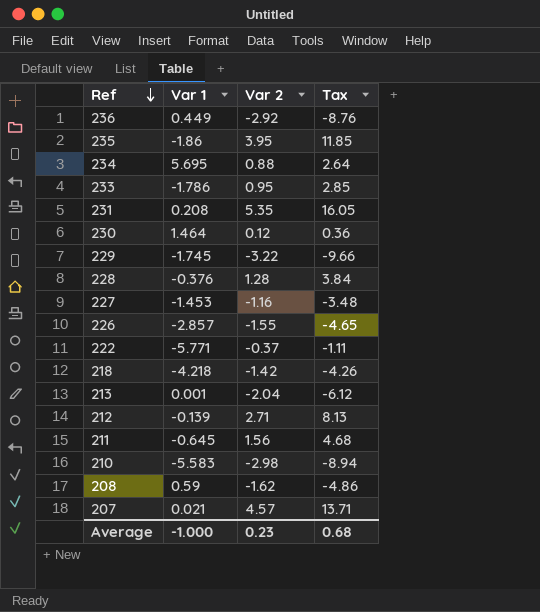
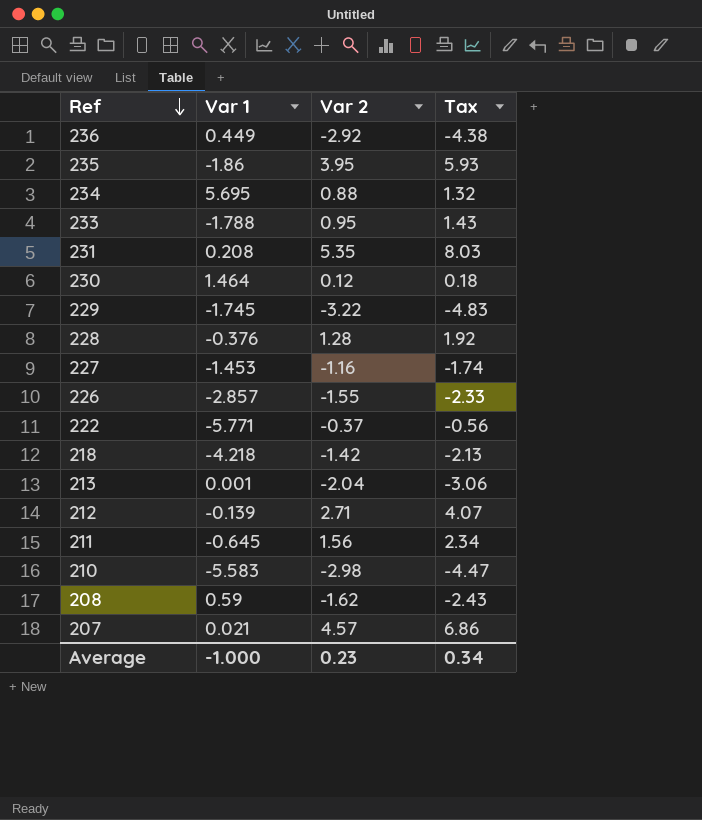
column Tax | formula: [Var 2] * 3 -> [Var 2] * 1.5
233 | Var 1: -1.786 -> -1.788
Average | Tax: 0.68 -> 0.34

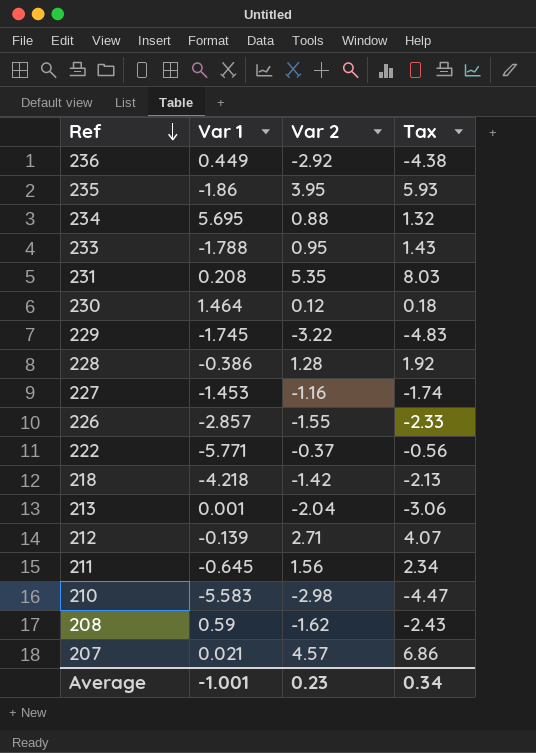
228 | Var 1: -0.376 -> -0.386
Average | Var 1: -1.000 -> -1.001

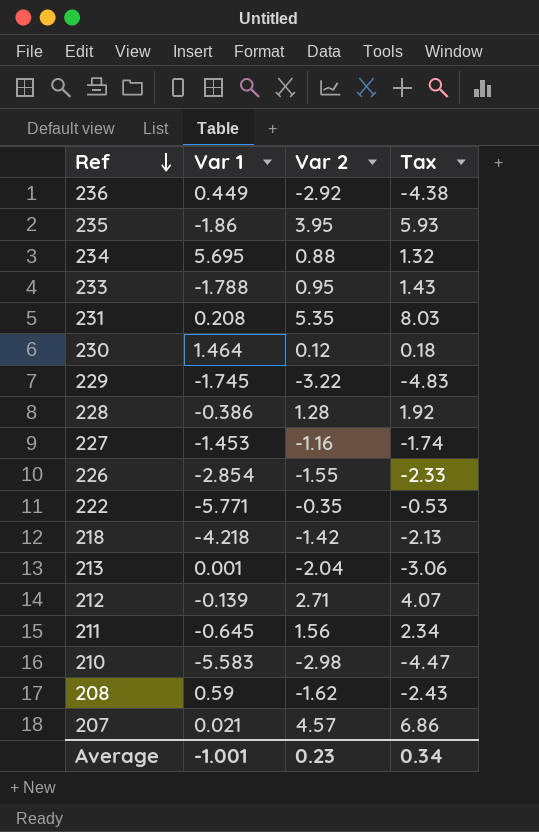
226 | Var 1: -2.857 -> -2.854
222 | Var 2: -0.37 -> -0.35
222 | Tax: -0.56 -> -0.53

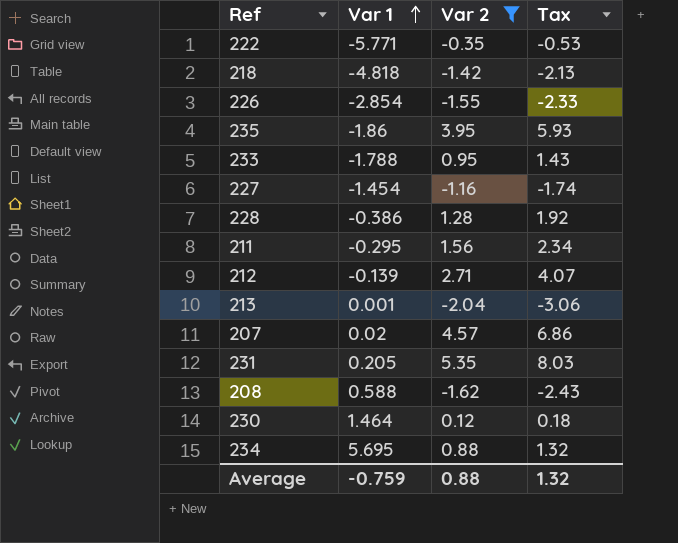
filter: none -> Var 2 >= -2.04
row order: Ref descending -> Var 1 ascending
218 | Var 1: -4.218 -> -4.818
227 | Var 1: -1.453 -> -1.454
211 | Var 1: -0.645 -> -0.295
207 | Var 1: 0.021 -> 0.02
231 | Var 1: 0.208 -> 0.205
208 | Var 1: 0.59 -> 0.588
Average | Var 1: -1.001 -> -0.759
Average | Var 2: 0.23 -> 0.88
Average | Tax: 0.34 -> 1.32

